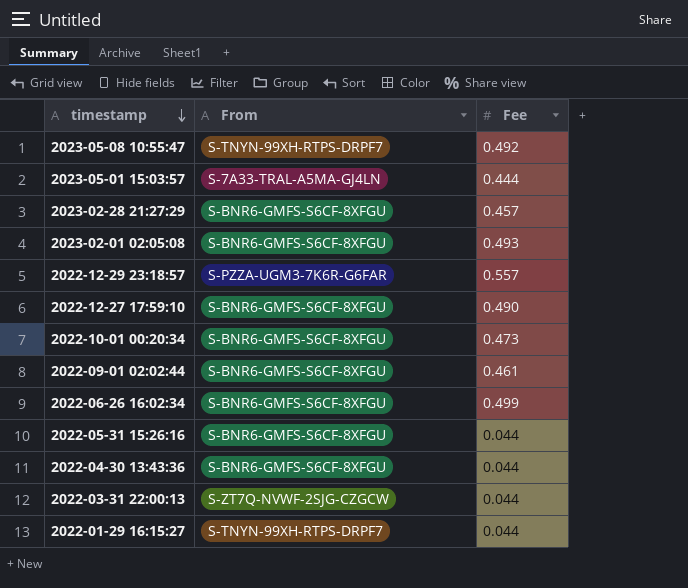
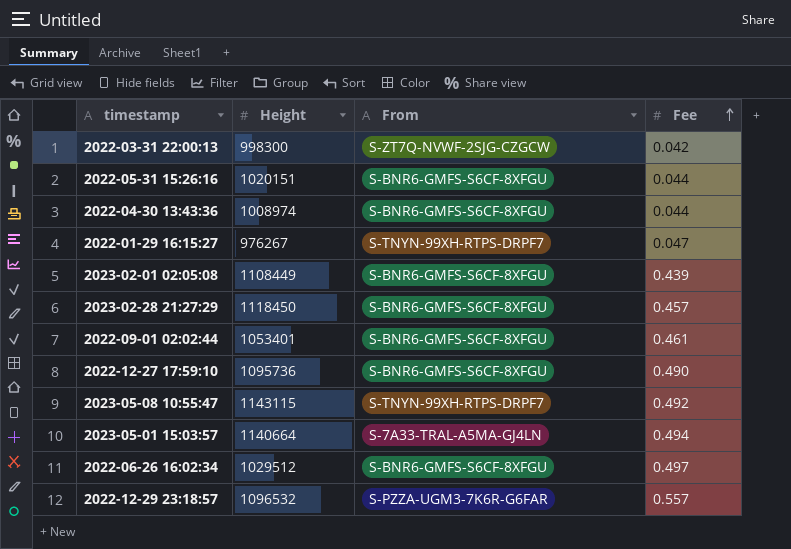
row order: timestamp descending -> Fee ascending
column Height | position: none -> 2
row 2022-10-01 00:20:34: S-BNR6-GMFS-S6CF-8XFGU | 0.473 -> none
2022-03-31 22:00:13 | Fee: 0.044 -> 0.042
2022-01-29 16:15:27 | Fee: 0.044 -> 0.047
2023-02-01 02:05:08 | Fee: 0.493 -> 0.439
2023-05-01 15:03:57 | Fee: 0.444 -> 0.494
2022-06-26 16:02:34 | Fee: 0.499 -> 0.497

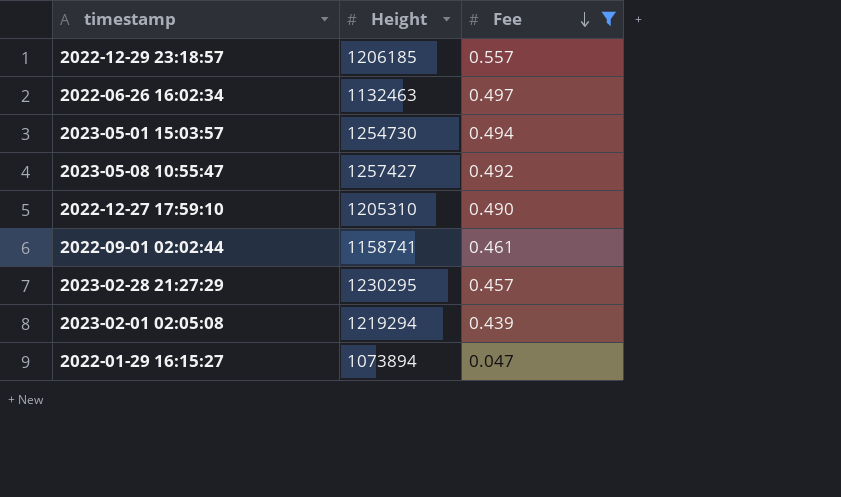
filter: none -> Fee >= 0.047
row order: Fee ascending -> Fee descending
column From | position: 3 -> none
2022-12-29 23:18:57 | Height: 1096532 -> 1206185
2022-06-26 16:02:34 | Height: 1029512 -> 1132463
2023-05-01 15:03:57 | Height: 1140664 -> 1254730
2023-05-08 10:55:47 | Height: 1143115 -> 1257427
2022-12-27 17:59:10 | Height: 1095736 -> 1205310
2022-09-01 02:02:44 | Height: 1053401 -> 1158741
2023-02-28 21:27:29 | Height: 1118450 -> 1230295
2023-02-01 02:05:08 | Height: 1108449 -> 1219294
2022-01-29 16:15:27 | Height: 976267 -> 1073894

